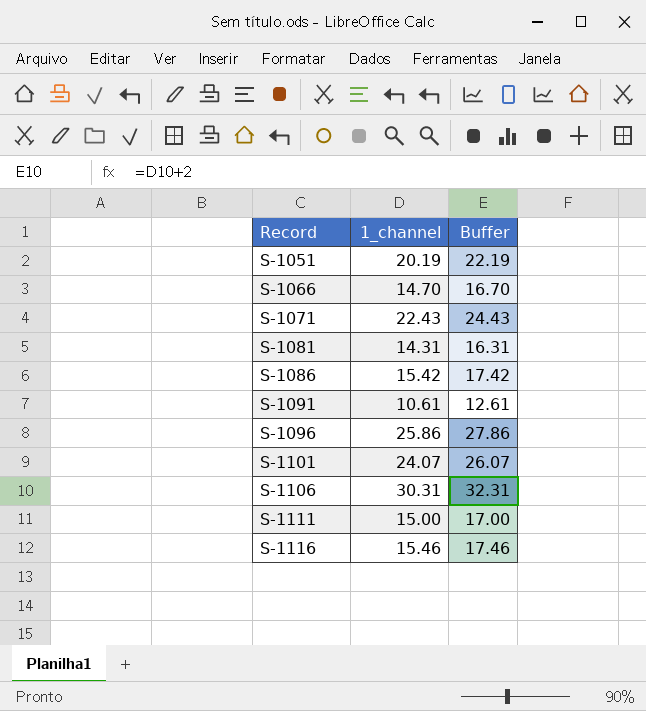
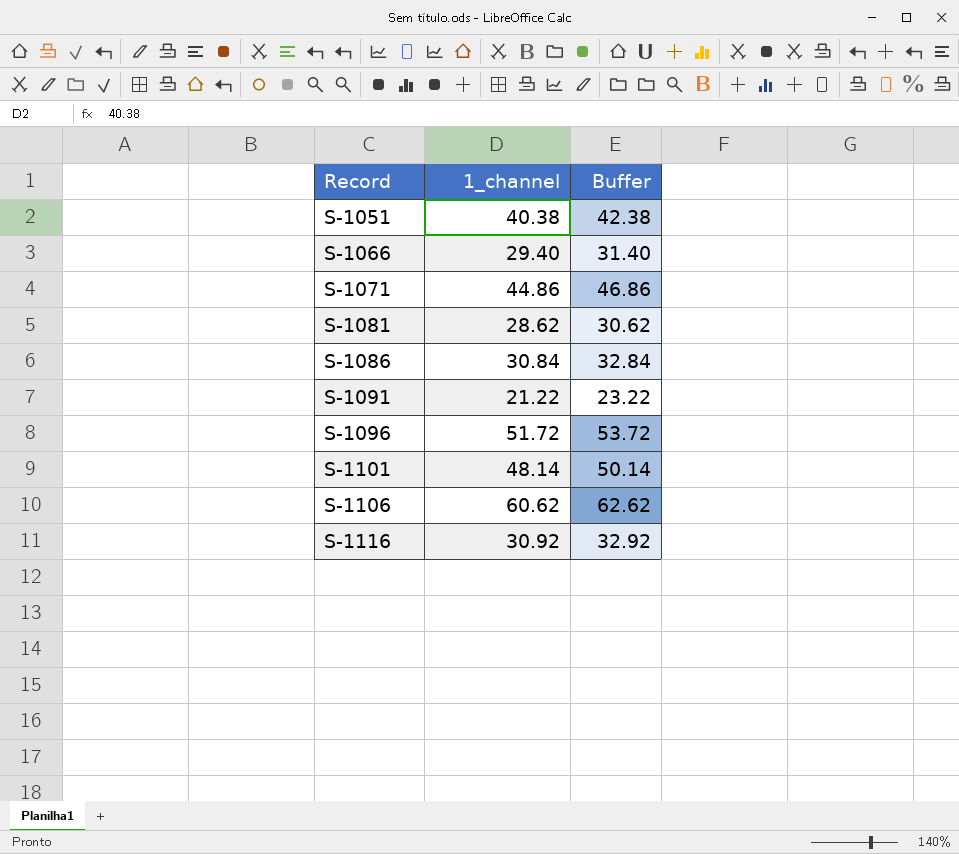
row S-1111: 15.00 | 17.00 -> none
S-1051 | 1_channel: 20.19 -> 40.38
S-1051 | Buffer: 22.19 -> 42.38
S-1066 | 1_channel: 14.70 -> 29.40
S-1066 | Buffer: 16.70 -> 31.40
S-1071 | 1_channel: 22.43 -> 44.86
S-1071 | Buffer: 24.43 -> 46.86
S-1081 | 1_channel: 14.31 -> 28.62
S-1081 | Buffer: 16.31 -> 30.62
S-1086 | 1_channel: 15.42 -> 30.84
S-1086 | Buffer: 17.42 -> 32.84
S-1091 | 1_channel: 10.61 -> 21.22
S-1091 | Buffer: 12.61 -> 23.22
S-1096 | 1_channel: 25.86 -> 51.72
S-1096 | Buffer: 27.86 -> 53.72
S-1101 | 1_channel: 24.07 -> 48.14
S-1101 | Buffer: 26.07 -> 50.14
S-1106 | 1_channel: 30.31 -> 60.62
S-1106 | Buffer: 32.31 -> 62.62
S-1116 | 1_channel: 15.46 -> 30.92
S-1116 | Buffer: 17.46 -> 32.92

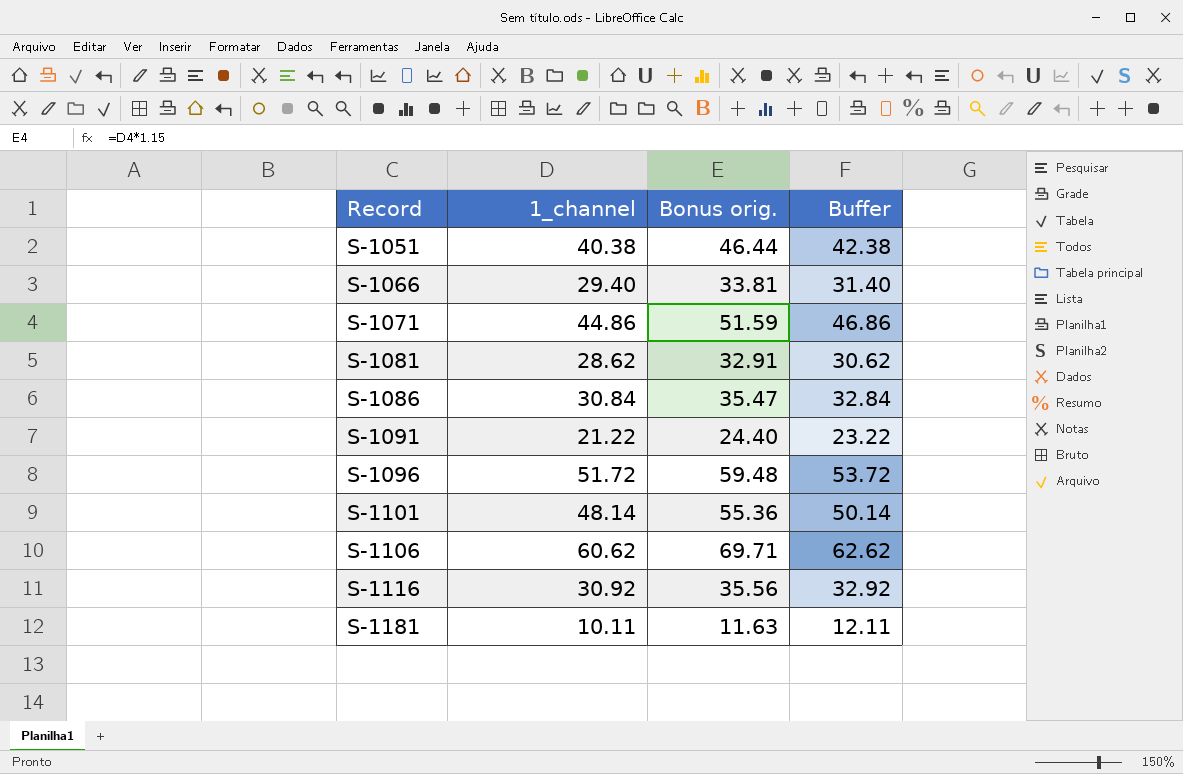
column Bonus orig. | formula: none -> [1_channel] * 1.15
row S-1181: none -> 10.11 | 11.63 | 12.11

